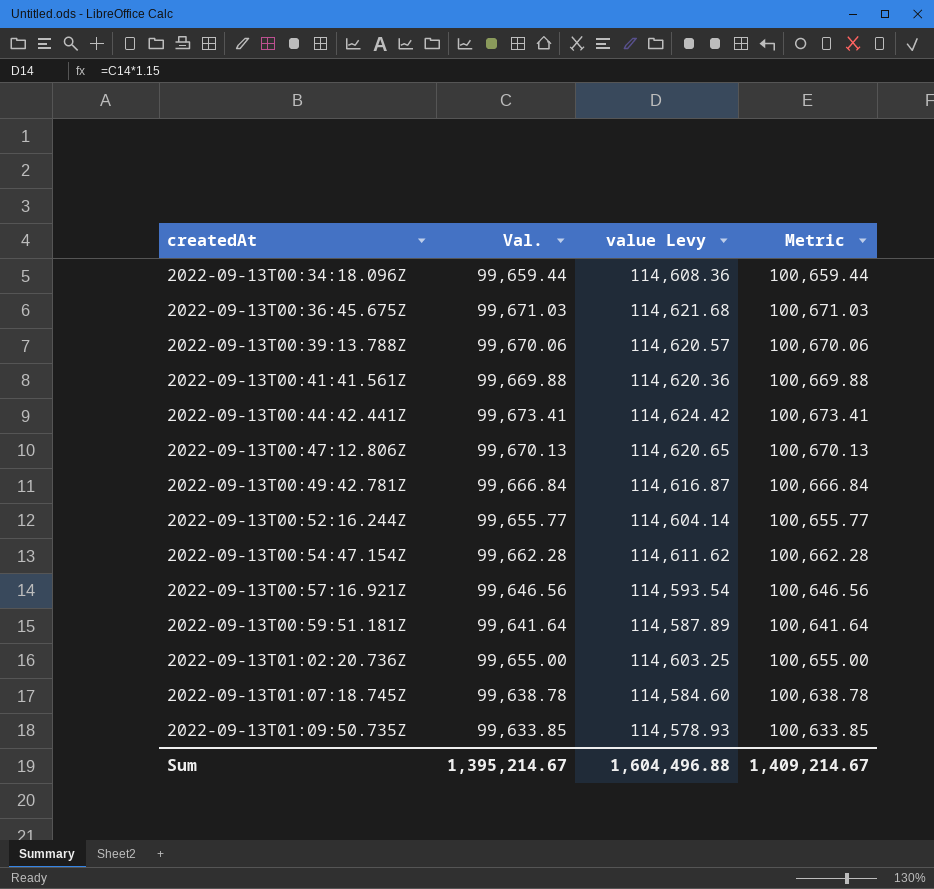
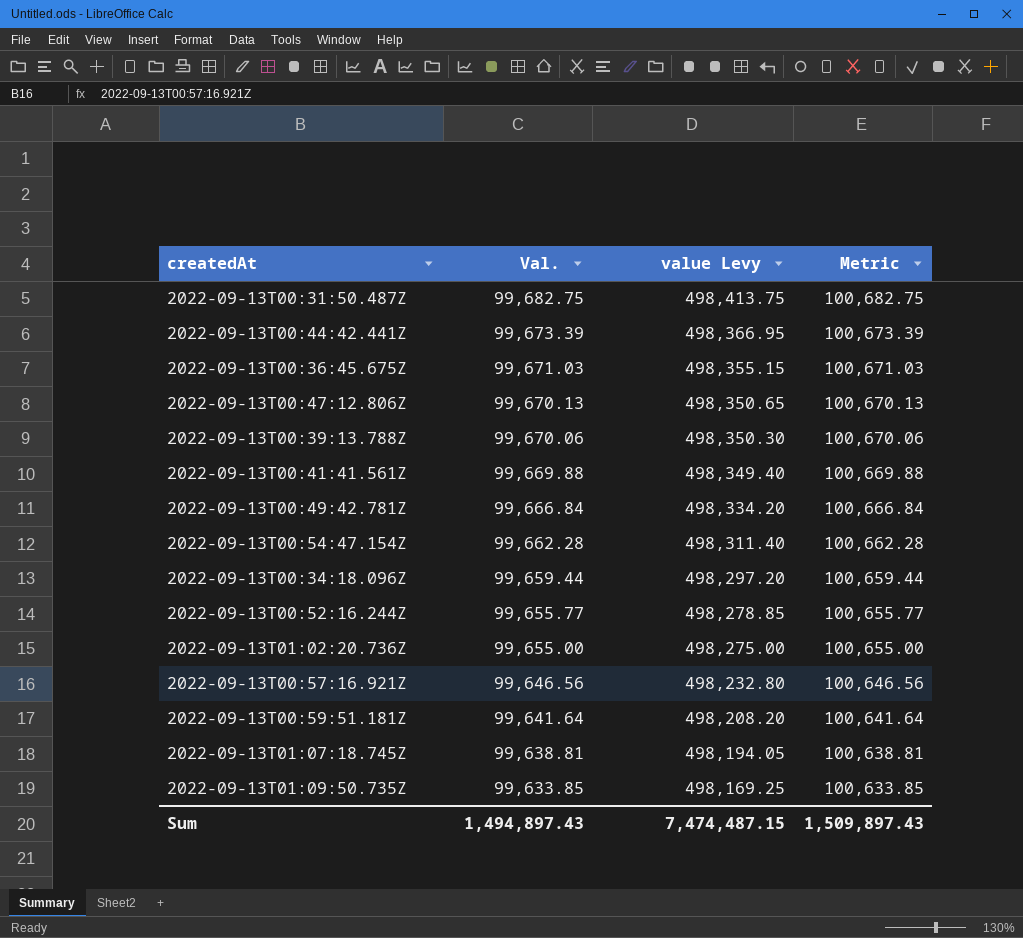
row order: createdAt ascending -> Val. descending
column value Levy | formula: [Val.] * 1.15 -> [Val.] * 5
row 2022-09-13T00:31:50.487Z: none -> 99,682.75 | 498,413.75 | 100,682.75
2022-09-13T00:44:42.441Z | Val.: 99,673.41 -> 99,673.39
2022-09-13T00:44:42.441Z | Metric: 100,673.41 -> 100,673.39
2022-09-13T01:07:18.745Z | Val.: 99,638.78 -> 99,638.81
2022-09-13T01:07:18.745Z | Metric: 100,638.78 -> 100,638.81
Sum | Val.: 1,395,214.67 -> 1,494,897.43
Sum | value Levy: 1,604,496.88 -> 7,474,487.15
Sum | Metric: 1,409,214.67 -> 1,509,897.43

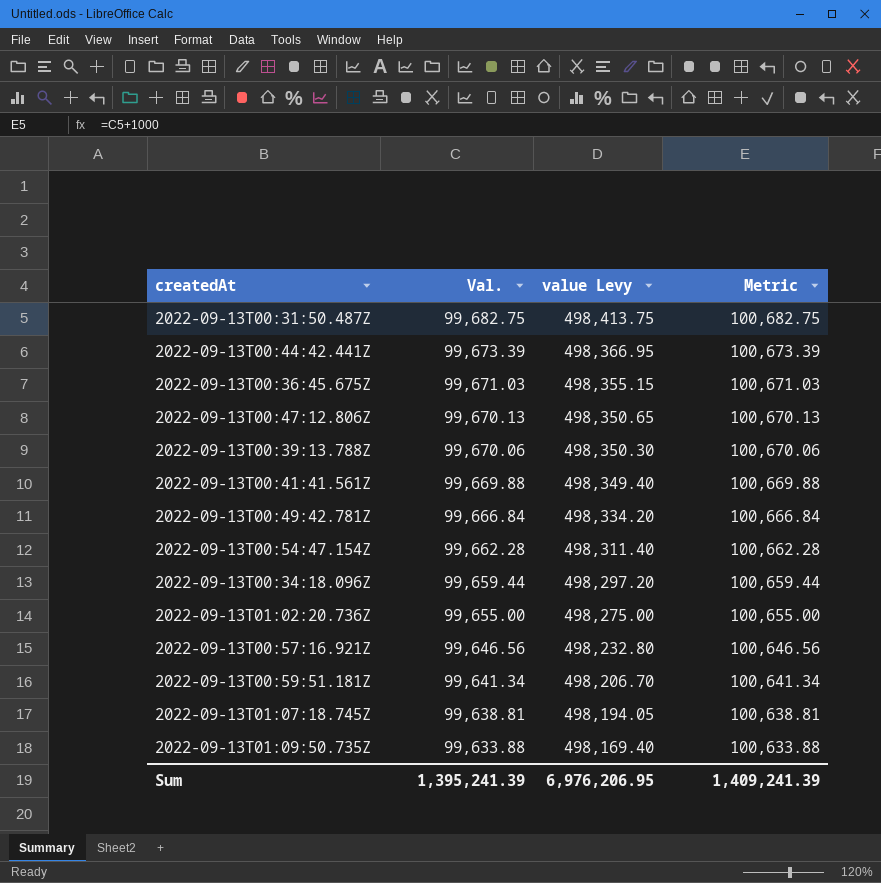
row 2022-09-13T00:52:16.244Z: 99,655.77 | 498,278.85 | 100,655.77 -> none
2022-09-13T00:59:51.181Z | Val.: 99,641.64 -> 99,641.34
2022-09-13T00:59:51.181Z | value Levy: 498,208.20 -> 498,206.70
2022-09-13T00:59:51.181Z | Metric: 100,641.64 -> 100,641.34
2022-09-13T01:09:50.735Z | Val.: 99,633.85 -> 99,633.88
2022-09-13T01:09:50.735Z | value Levy: 498,169.25 -> 498,169.40
2022-09-13T01:09:50.735Z | Metric: 100,633.85 -> 100,633.88
Sum | Val.: 1,494,897.43 -> 1,395,241.39
Sum | value Levy: 7,474,487.15 -> 6,976,206.95
Sum | Metric: 1,509,897.43 -> 1,409,241.39

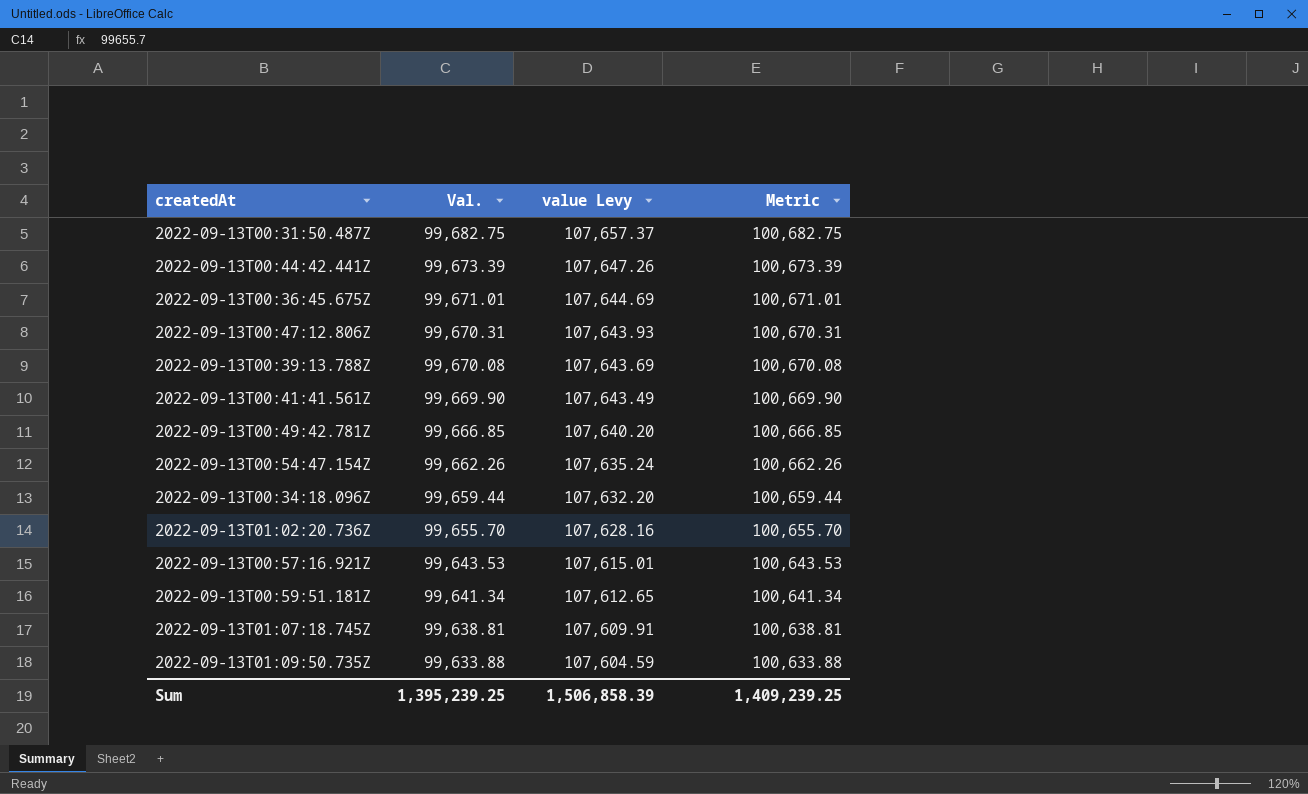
column value Levy | formula: [Val.] * 5 -> [Val.] * 1.08
2022-09-13T00:36:45.675Z | Val.: 99,671.03 -> 99,671.01
2022-09-13T00:36:45.675Z | Metric: 100,671.03 -> 100,671.01
2022-09-13T00:47:12.806Z | Val.: 99,670.13 -> 99,670.31
2022-09-13T00:47:12.806Z | Metric: 100,670.13 -> 100,670.31
2022-09-13T00:39:13.788Z | Val.: 99,670.06 -> 99,670.08
2022-09-13T00:39:13.788Z | Metric: 100,670.06 -> 100,670.08
2022-09-13T00:41:41.561Z | Val.: 99,669.88 -> 99,669.90
2022-09-13T00:41:41.561Z | Metric: 100,669.88 -> 100,669.90
2022-09-13T00:49:42.781Z | Val.: 99,666.84 -> 99,666.85
2022-09-13T00:49:42.781Z | Metric: 100,666.84 -> 100,666.85
2022-09-13T00:54:47.154Z | Val.: 99,662.28 -> 99,662.26
2022-09-13T00:54:47.154Z | Metric: 100,662.28 -> 100,662.26
2022-09-13T01:02:20.736Z | Val.: 99,655.00 -> 99,655.70
2022-09-13T01:02:20.736Z | Metric: 100,655.00 -> 100,655.70
2022-09-13T00:57:16.921Z | Val.: 99,646.56 -> 99,643.53
2022-09-13T00:57:16.921Z | Metric: 100,646.56 -> 100,643.53
Sum | Val.: 1,395,241.39 -> 1,395,239.25
Sum | value Levy: 6,976,206.95 -> 1,506,858.39
Sum | Metric: 1,409,241.39 -> 1,409,239.25

